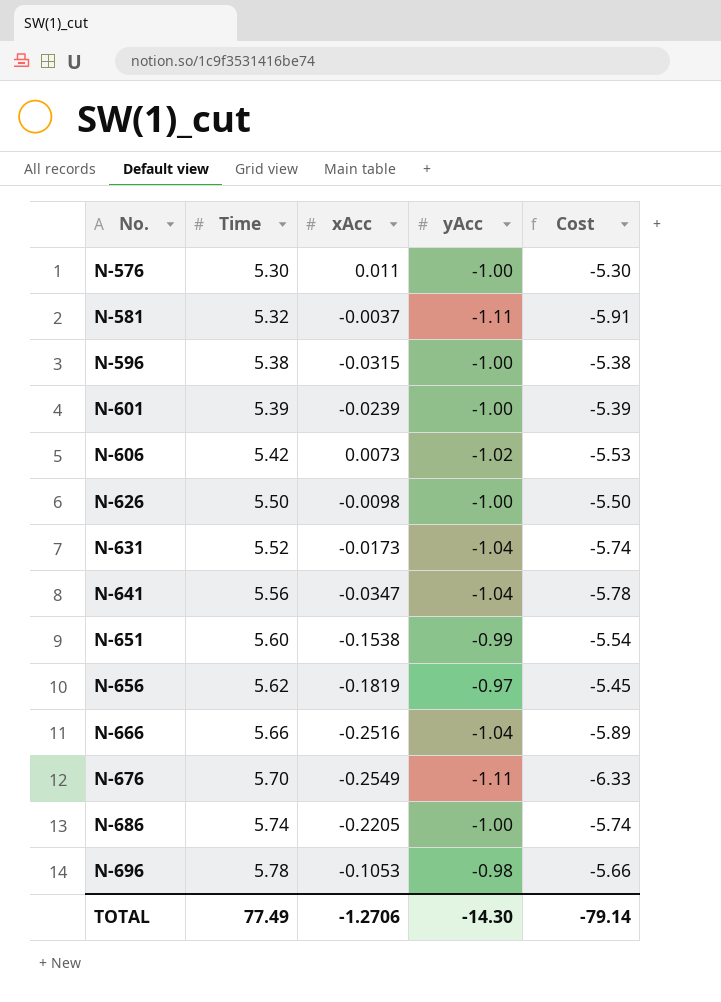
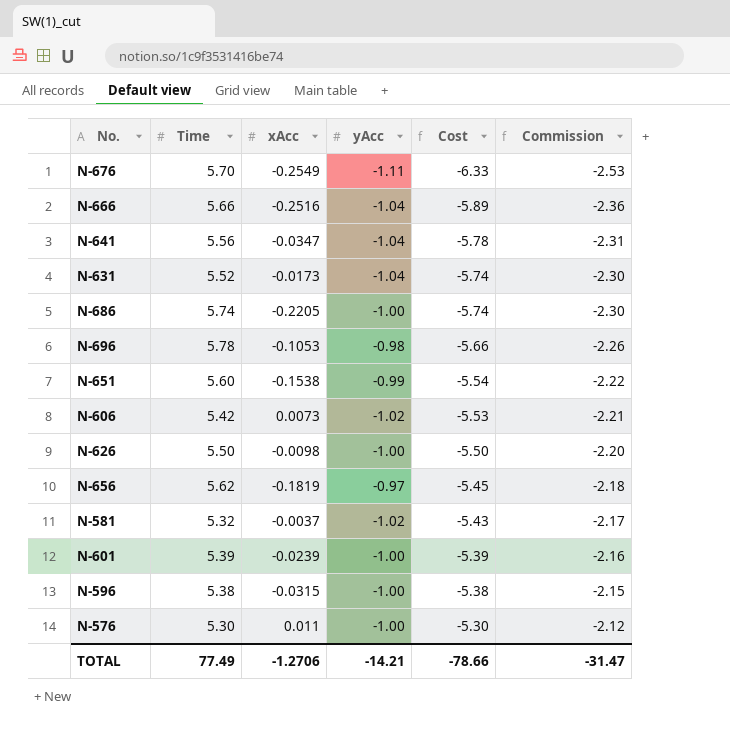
row order: No. ascending -> Cost ascending
column Commission | formula: none -> [Cost] * 0.4
N-581 | yAcc: -1.11 -> -1.02
N-581 | Cost: -5.91 -> -5.43
TOTAL | yAcc: -14.30 -> -14.21
TOTAL | Cost: -79.14 -> -78.66

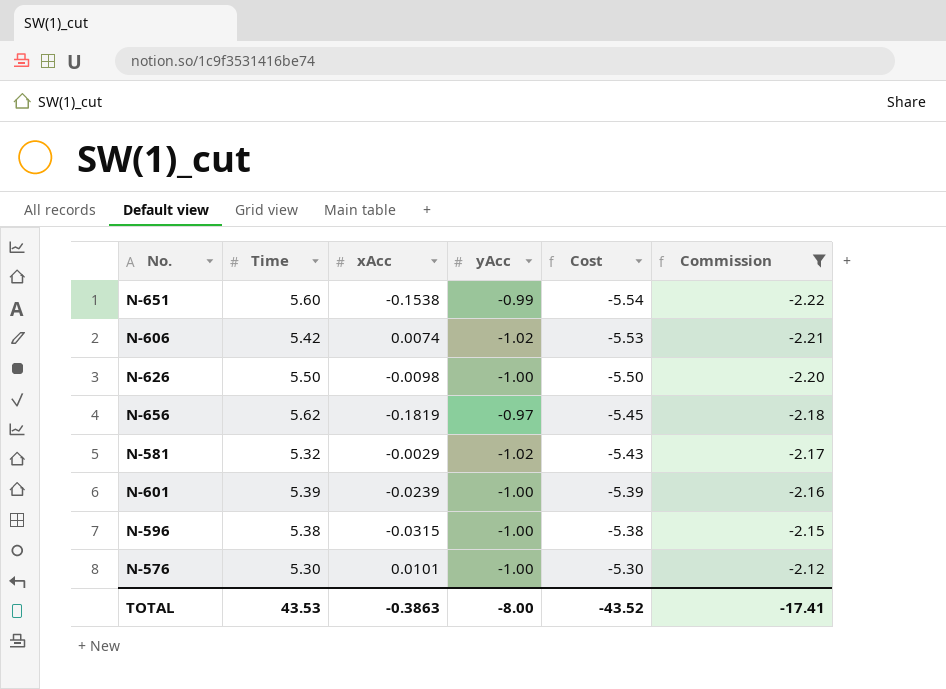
filter: none -> Commission >= -2.22
N-606 | xAcc: 0.0073 -> 0.0074
N-581 | xAcc: -0.0037 -> -0.0029
N-576 | xAcc: 0.011 -> 0.0101
TOTAL | Time: 77.49 -> 43.53
TOTAL | xAcc: -1.2706 -> -0.3863
TOTAL | yAcc: -14.21 -> -8.00
TOTAL | Cost: -78.66 -> -43.52
TOTAL | Commission: -31.47 -> -17.41

